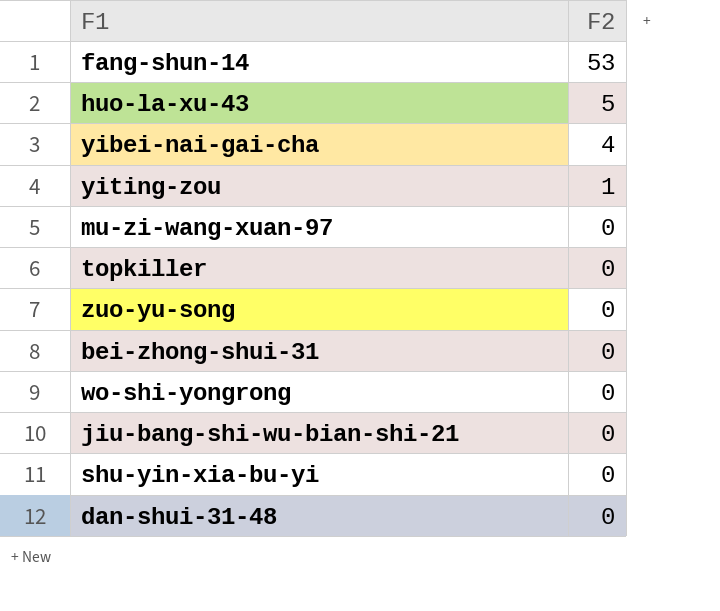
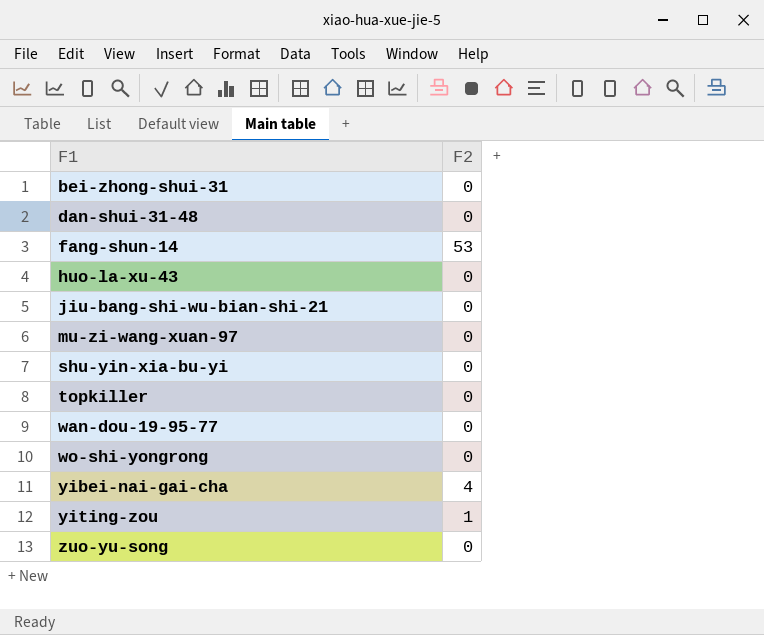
row order: F2 descending -> F1 ascending
huo-la-xu-43 | F2: 5 -> 0
row wan-dou-19-95-77: none -> 0

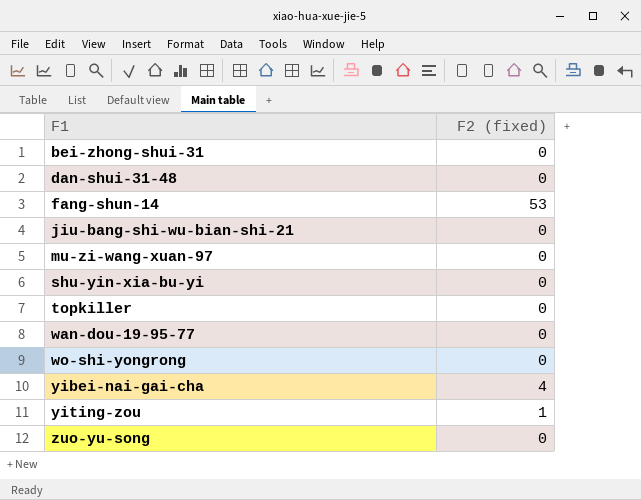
column name: F2 -> F2 (fixed)
row huo-la-xu-43: 0 -> none

